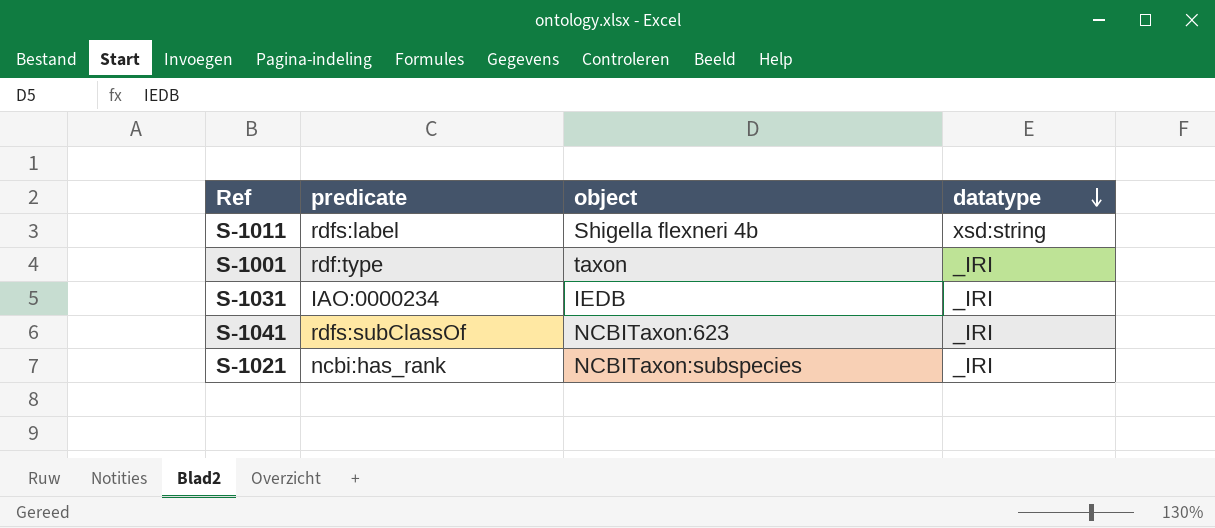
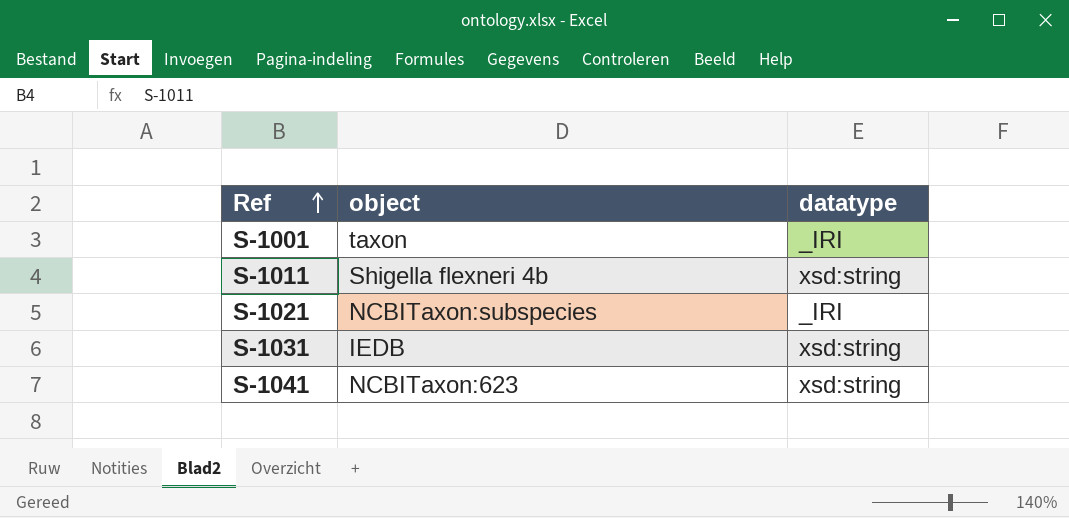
row order: datatype descending -> Ref ascending
column predicate | position: 2 -> none
S-1031 | datatype: _IRI -> xsd:string
S-1041 | datatype: _IRI -> xsd:string

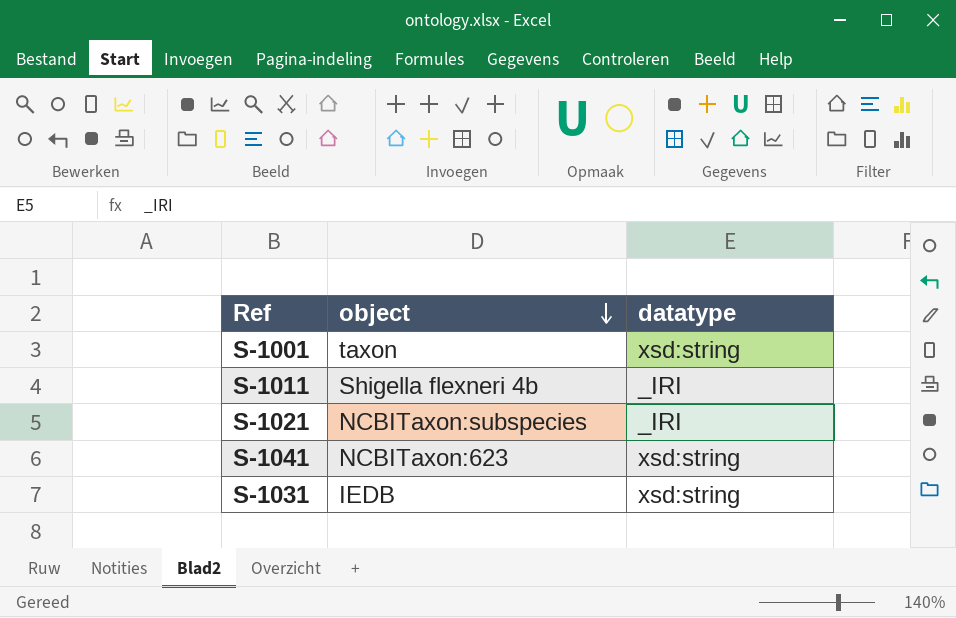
row order: Ref ascending -> object descending
S-1001 | datatype: _IRI -> xsd:string
S-1011 | datatype: xsd:string -> _IRI

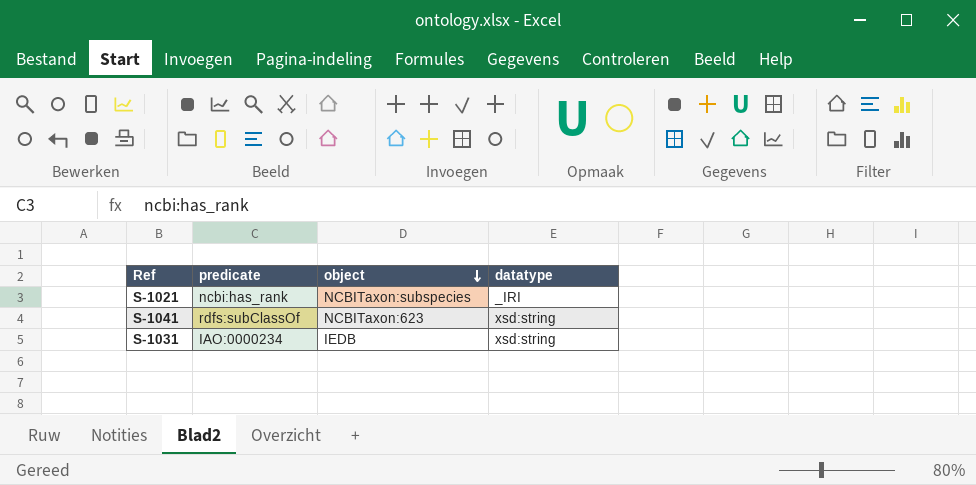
column predicate | position: none -> 2
row S-1001: taxon | xsd:string -> none
row S-1011: Shigella flexneri 4b | _IRI -> none

